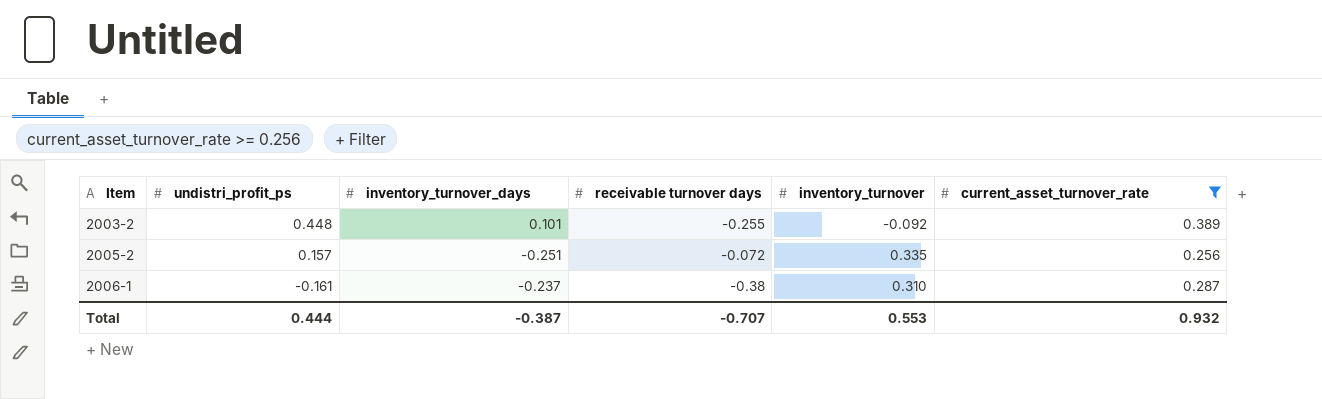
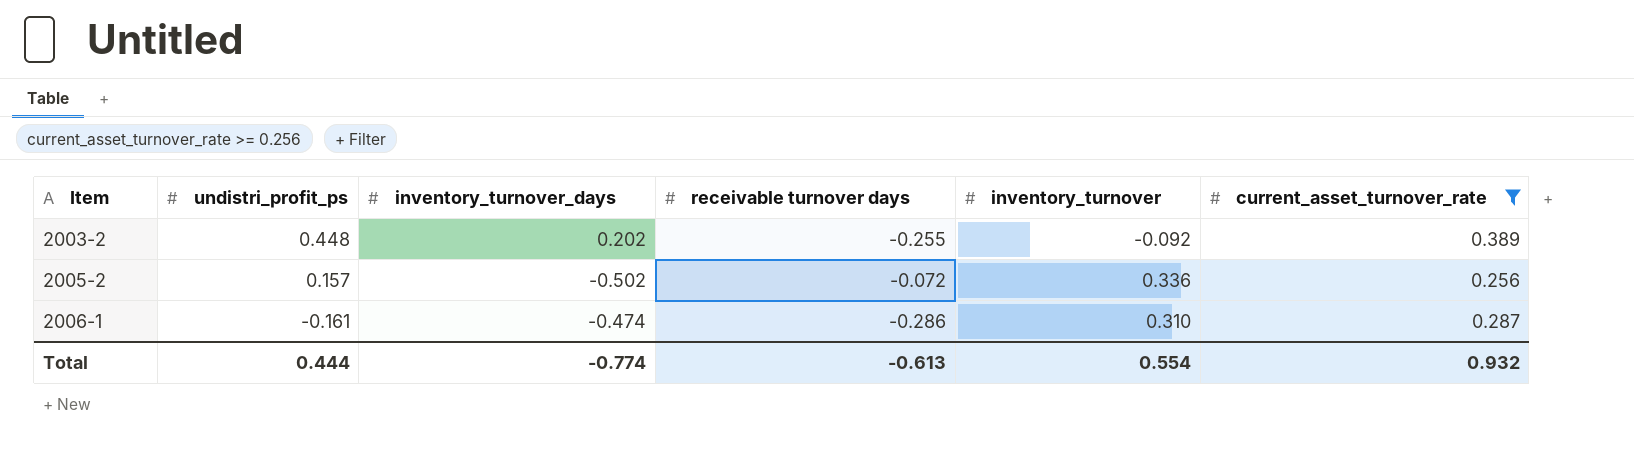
2003-2 | inventory_turnover_days: 0.101 -> 0.202
2005-2 | inventory_turnover_days: -0.251 -> -0.502
2005-2 | inventory_turnover: 0.335 -> 0.336
2006-1 | inventory_turnover_days: -0.237 -> -0.474
2006-1 | receivable turnover days: -0.38 -> -0.286
Total | inventory_turnover_days: -0.387 -> -0.774
Total | receivable turnover days: -0.707 -> -0.613
Total | inventory_turnover: 0.553 -> 0.554

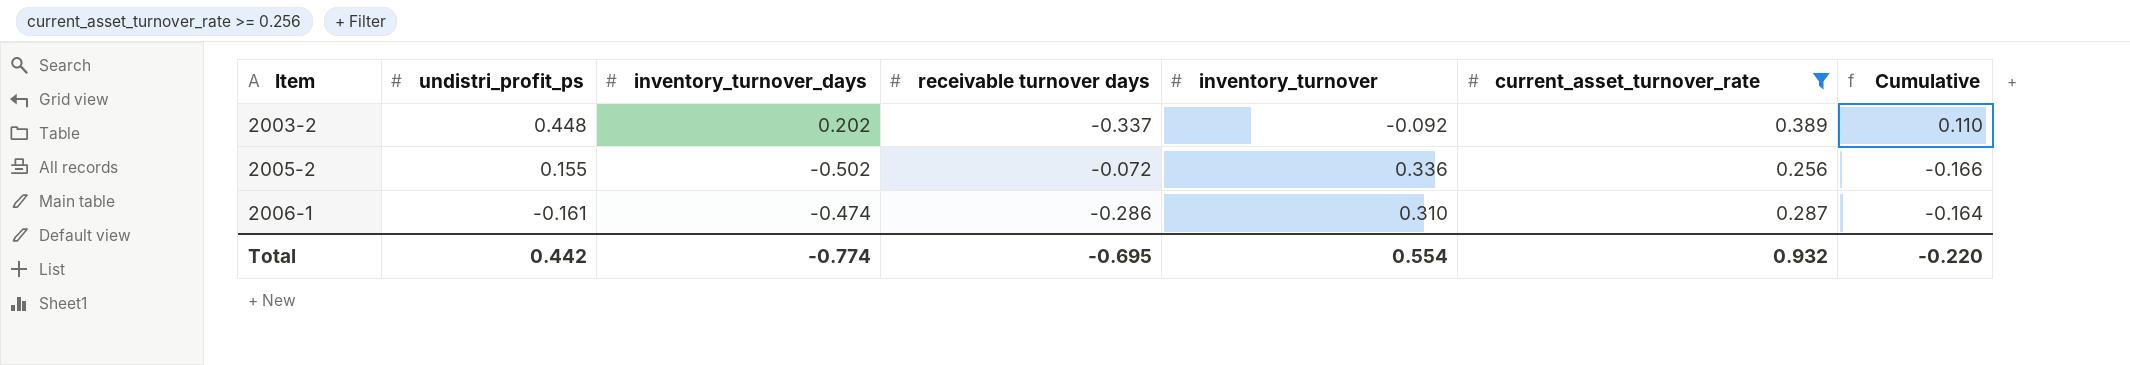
column Cumulative | formula: none -> [inventory_turnover_days] + [inventory_turnover]
2003-2 | receivable turnover days: -0.255 -> -0.337
2005-2 | undistri_profit_ps: 0.157 -> 0.155
Total | undistri_profit_ps: 0.444 -> 0.442
Total | receivable turnover days: -0.613 -> -0.695

